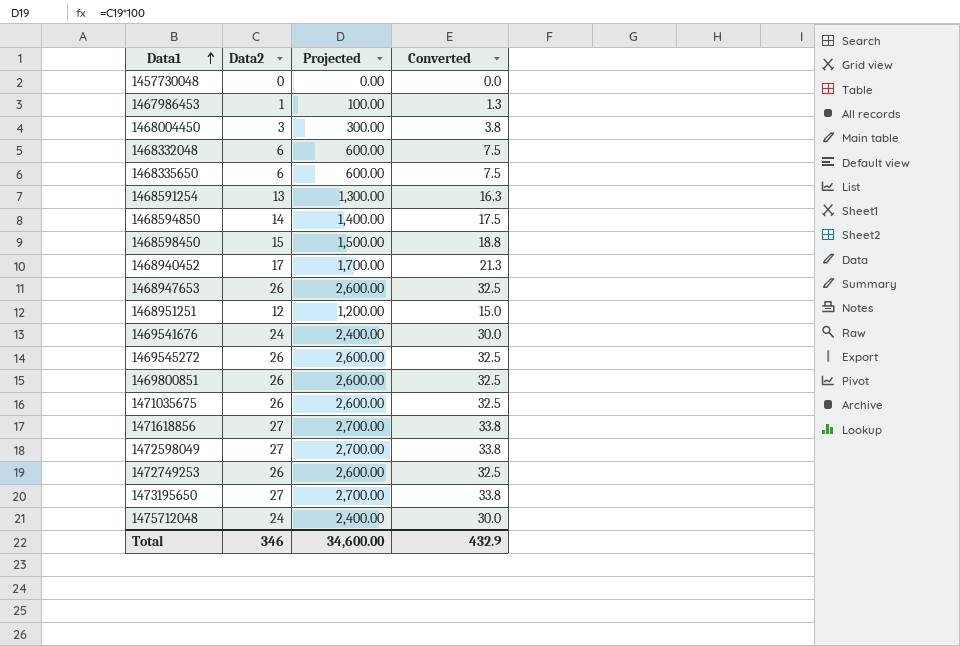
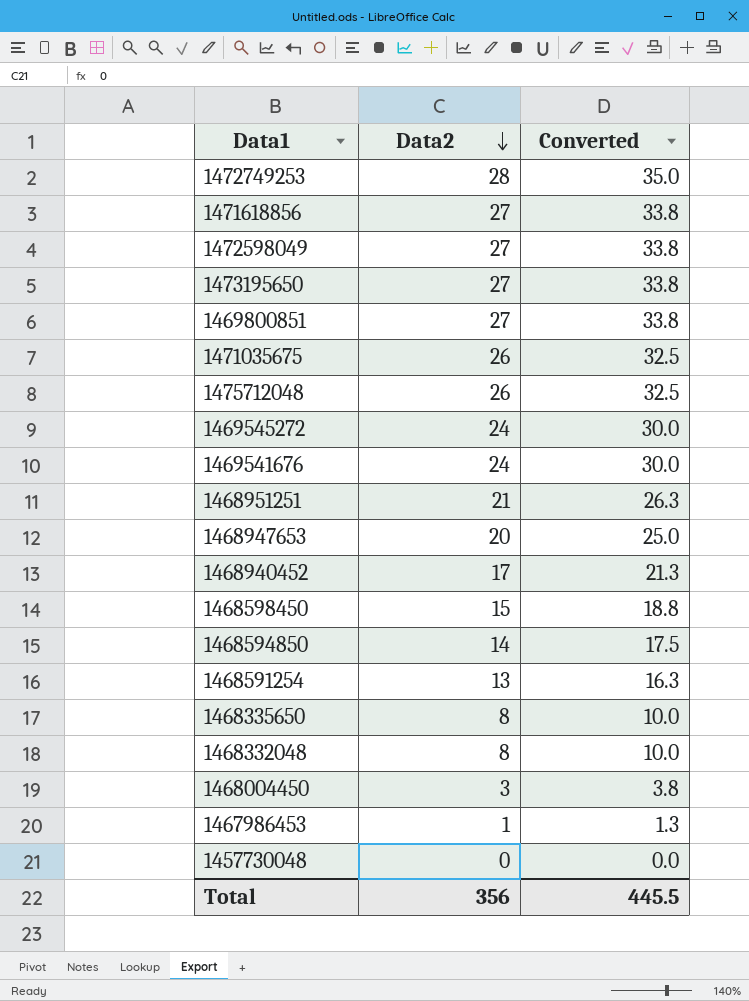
row order: Data1 ascending -> Data2 descending
column Projected | formula: [Data2] * 100 -> none
1472749253 | Data2: 26 -> 28
1472749253 | Converted: 32.5 -> 35.0
1469800851 | Data2: 26 -> 27
1469800851 | Converted: 32.5 -> 33.8
1475712048 | Data2: 24 -> 26
1475712048 | Converted: 30.0 -> 32.5
1469545272 | Data2: 26 -> 24
1469545272 | Converted: 32.5 -> 30.0
1468951251 | Data2: 12 -> 21
1468951251 | Converted: 15.0 -> 26.3
1468947653 | Data2: 26 -> 20
1468947653 | Converted: 32.5 -> 25.0
1468335650 | Data2: 6 -> 8
1468335650 | Converted: 7.5 -> 10.0
1468332048 | Data2: 6 -> 8
1468332048 | Converted: 7.5 -> 10.0
Total | Data2: 346 -> 356
Total | Converted: 432.9 -> 445.5

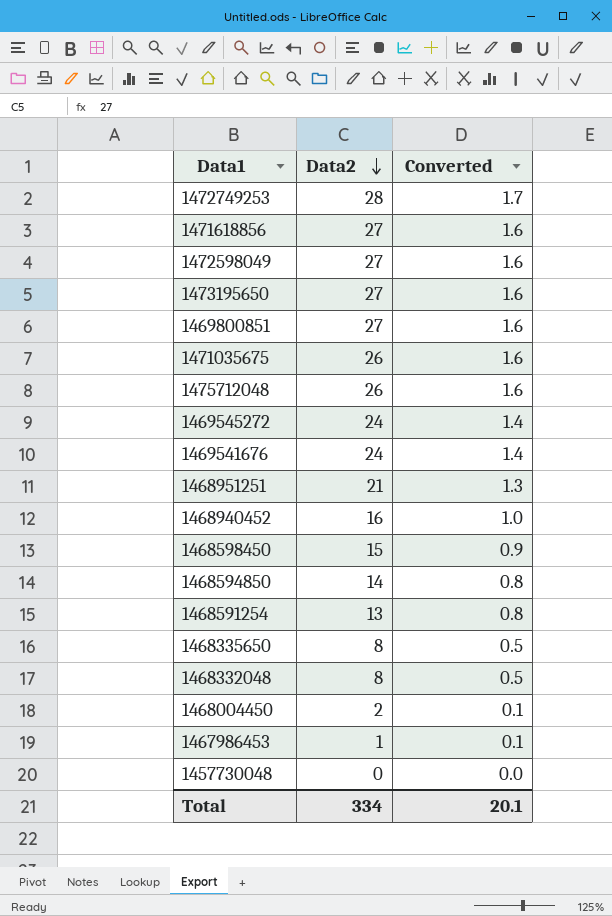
column Converted | formula: [Data2] * 1.25 -> [Data2] * 0.06
row 1468947653: 20 | 25.0 -> none
1468940452 | Data2: 17 -> 16
1468004450 | Data2: 3 -> 2
Total | Data2: 356 -> 334
Total | Converted: 445.5 -> 20.1

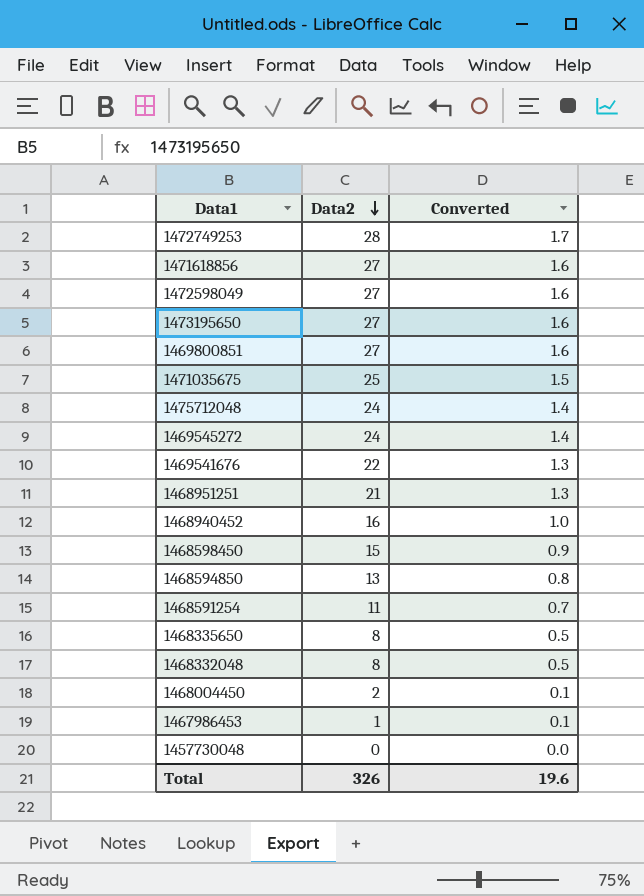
1471035675 | Data2: 26 -> 25
1471035675 | Converted: 1.6 -> 1.5
1475712048 | Data2: 26 -> 24
1475712048 | Converted: 1.6 -> 1.4
1469541676 | Data2: 24 -> 22
1469541676 | Converted: 1.4 -> 1.3
1468594850 | Data2: 14 -> 13
1468591254 | Data2: 13 -> 11
1468591254 | Converted: 0.8 -> 0.7
Total | Data2: 334 -> 326
Total | Converted: 20.1 -> 19.6

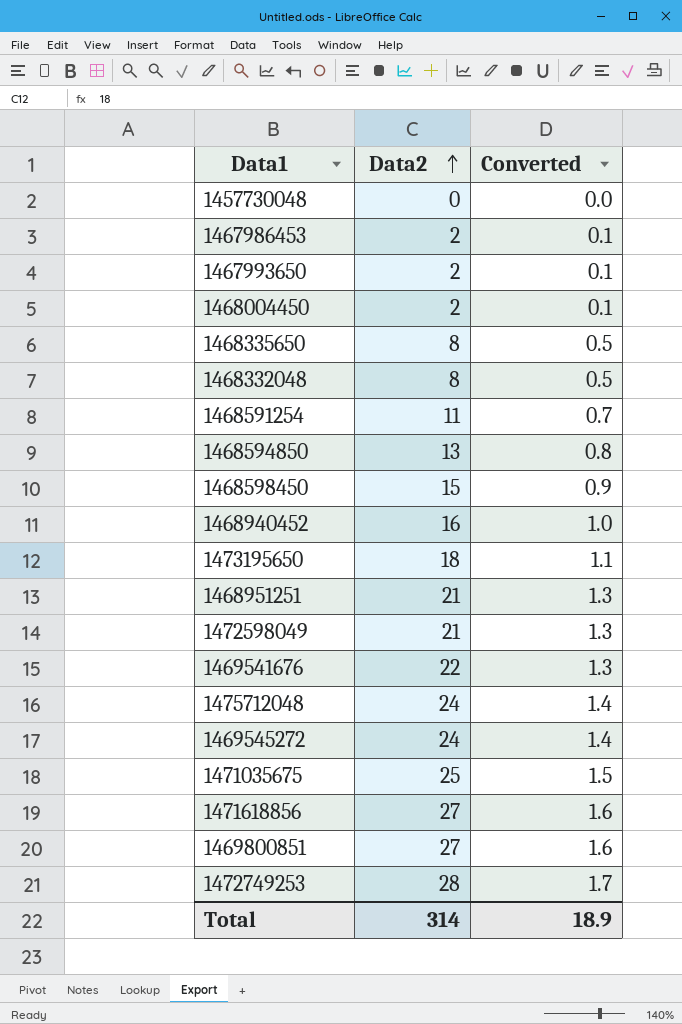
row order: Data2 descending -> Data2 ascending
1467986453 | Data2: 1 -> 2
row 1467993650: none -> 2 | 0.1
1473195650 | Data2: 27 -> 18
1473195650 | Converted: 1.6 -> 1.1
1472598049 | Data2: 27 -> 21
1472598049 | Converted: 1.6 -> 1.3
Total | Data2: 326 -> 314
Total | Converted: 19.6 -> 18.9

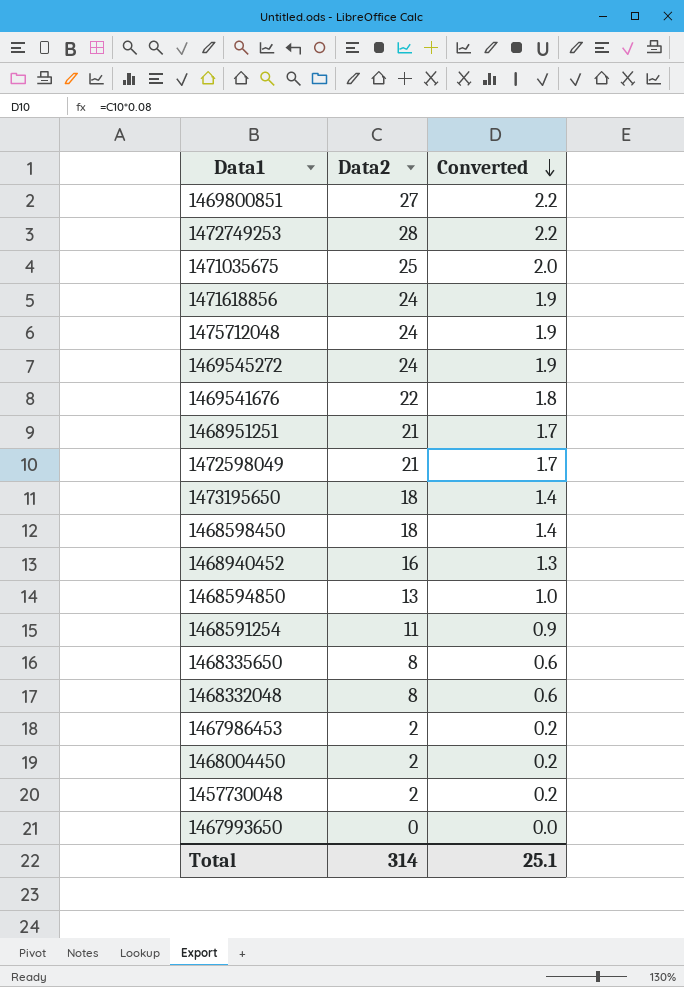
row order: Data2 ascending -> Converted descending
column Converted | formula: [Data2] * 0.06 -> [Data2] * 0.08
1471618856 | Data2: 27 -> 24
1468598450 | Data2: 15 -> 18
1457730048 | Data2: 0 -> 2
1467993650 | Data2: 2 -> 0
Total | Converted: 18.9 -> 25.1

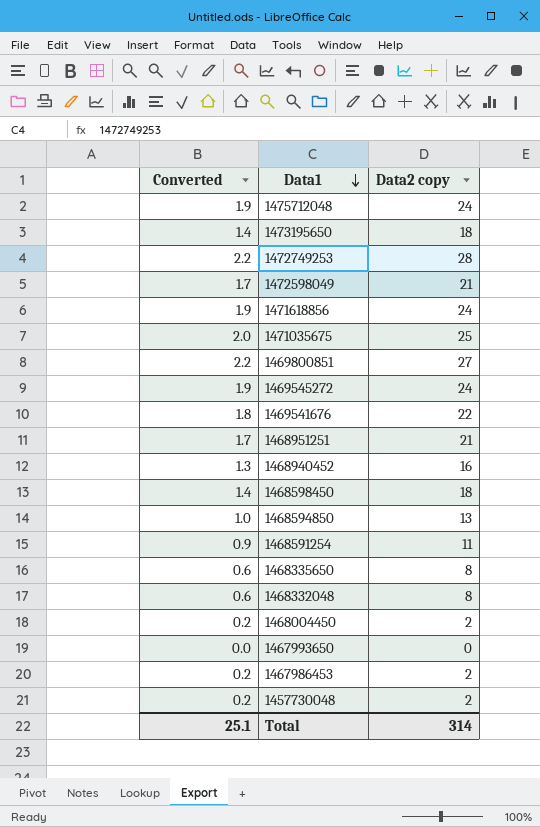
row order: Converted descending -> Data1 descending
column Converted | position: 3 -> 1
column name: Data2 -> Data2 copy

